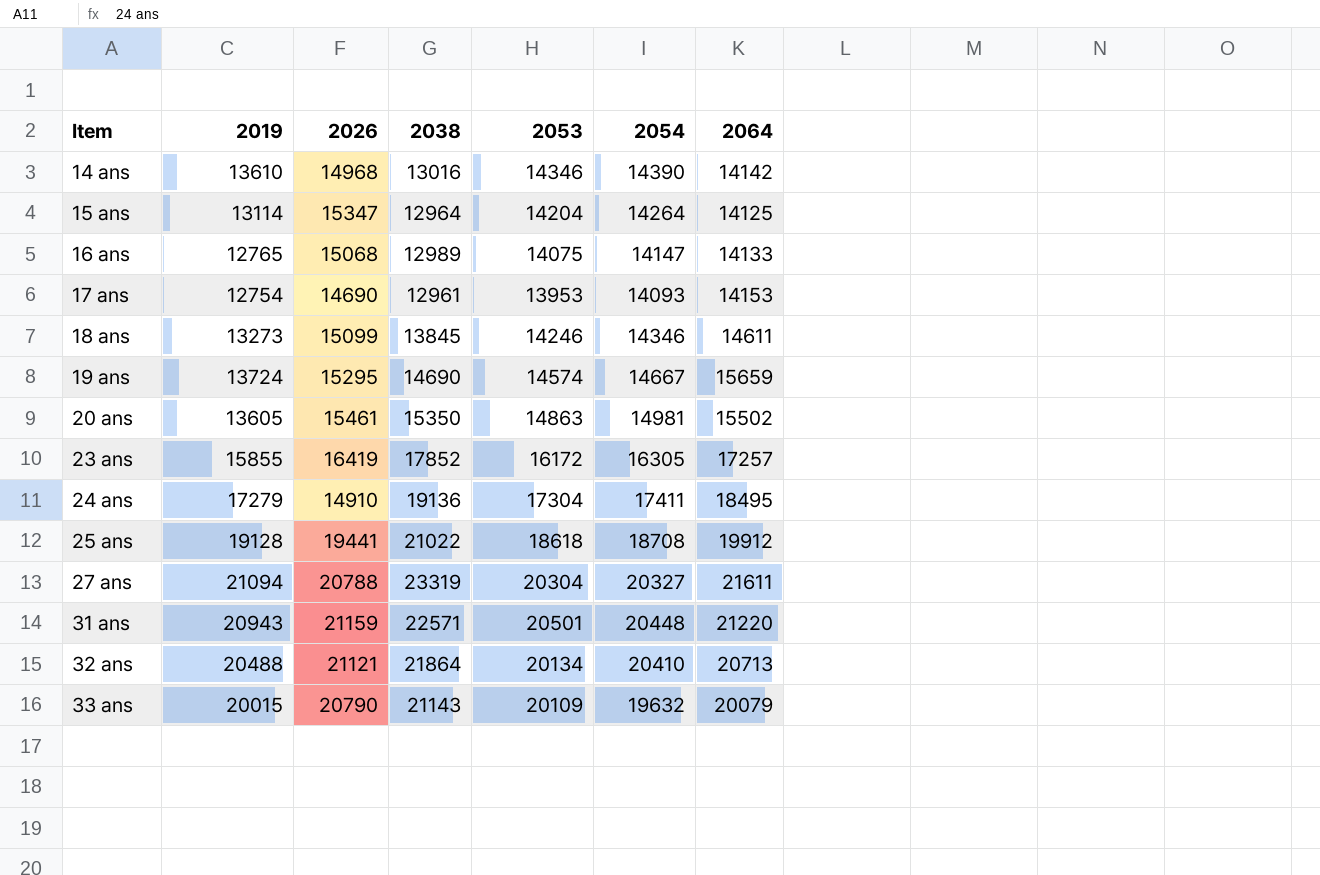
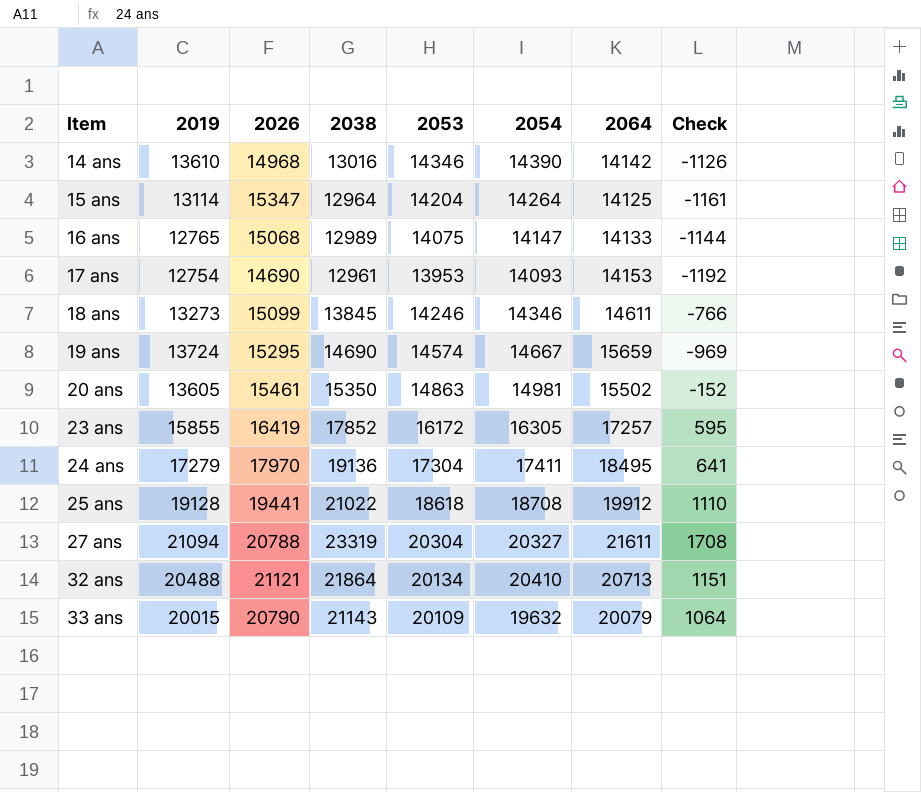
column Check | formula: none -> [2038] - [2064]
row 31 ans: 20943 | 21159 | 22571 | 20501 | 20448 | 21220 -> none
24 ans | 2026: 14910 -> 17970

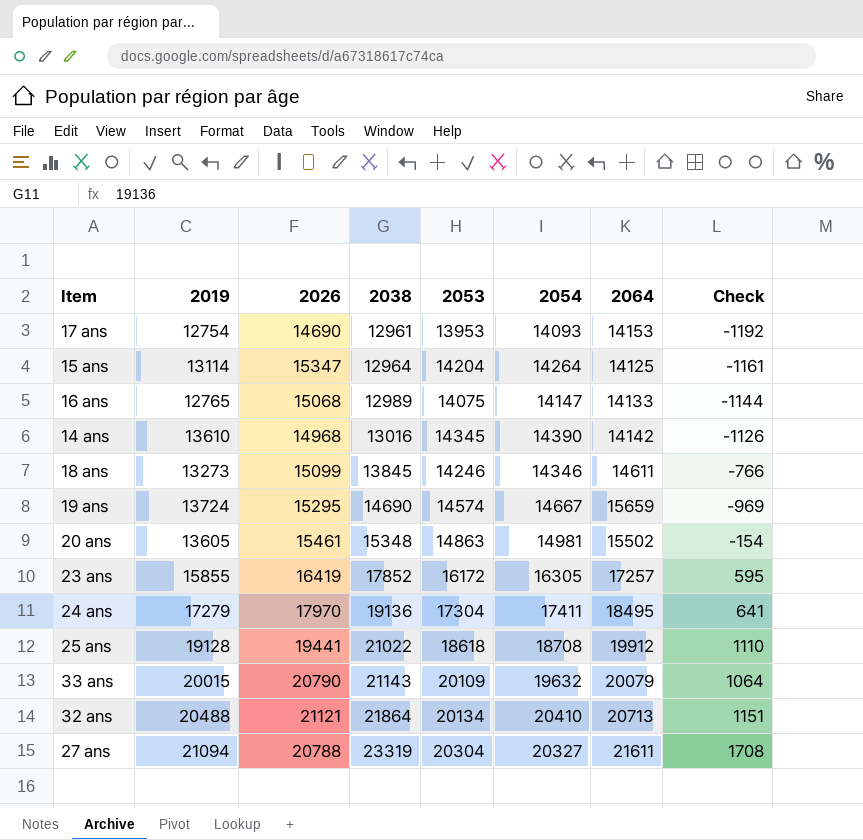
row order: Item ascending -> 2038 ascending
14 ans | 2053: 14346 -> 14345
20 ans | 2038: 15350 -> 15348
20 ans | Check: -152 -> -154

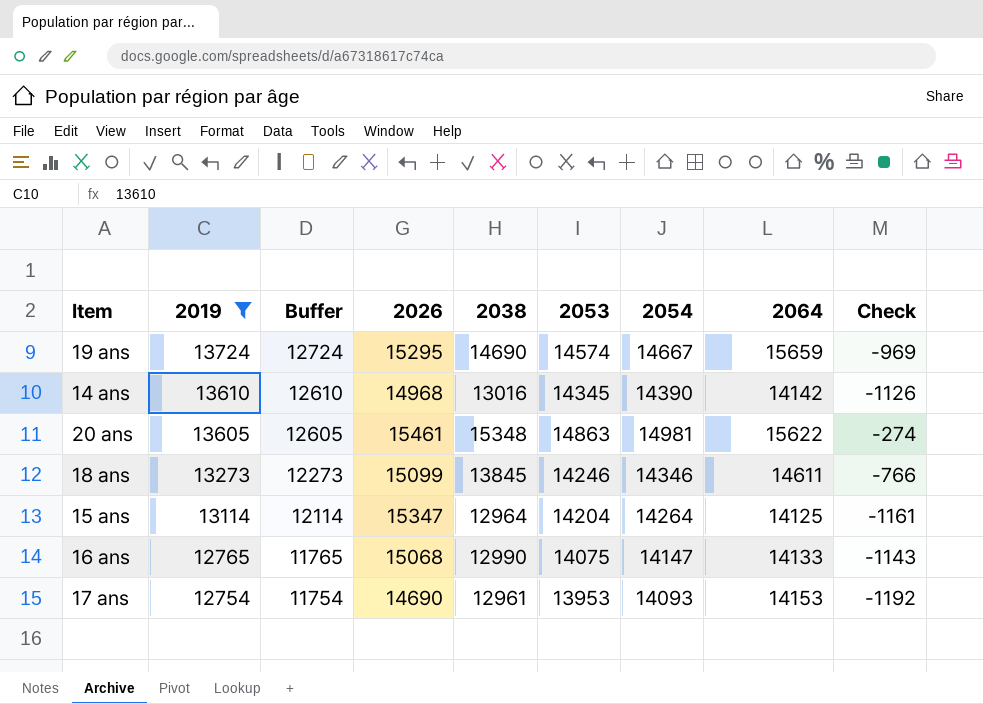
filter: none -> 2019 <= 13724
row order: 2038 ascending -> 2019 descending
column Buffer | formula: none -> [2019] - 1000
20 ans | 2064: 15502 -> 15622
20 ans | Check: -154 -> -274
16 ans | 2038: 12989 -> 12990
16 ans | Check: -1144 -> -1143

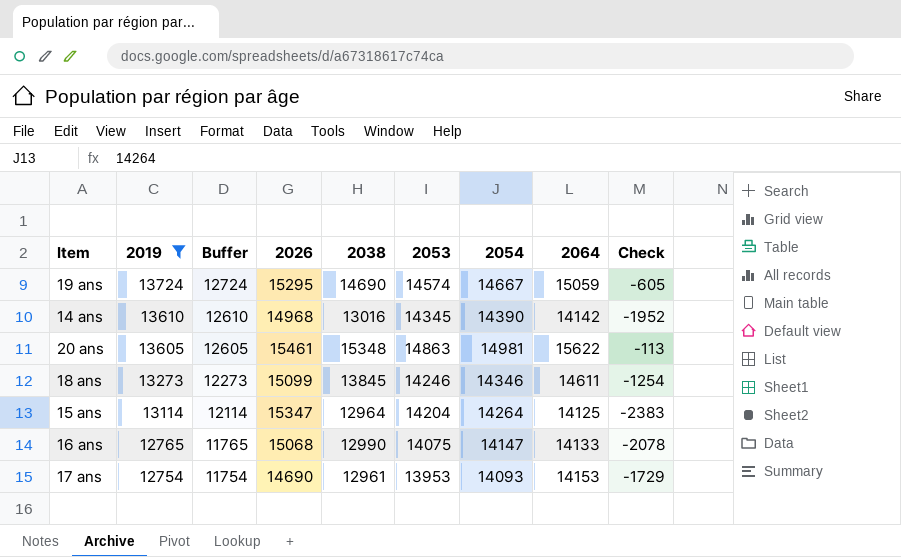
column Check | formula: [2038] - [2064] -> [2038] - [2026]
19 ans | 2064: 15659 -> 15059

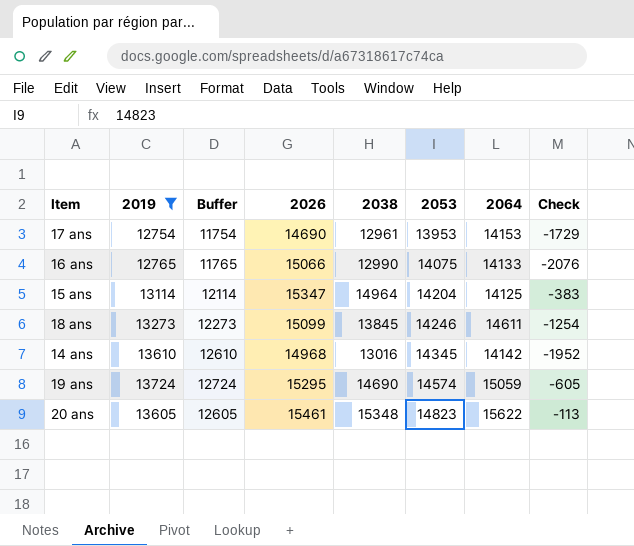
row order: 2019 descending -> 2053 ascending
column 2054 | position: 7 -> none
16 ans | 2026: 15068 -> 15066
16 ans | Check: -2078 -> -2076
15 ans | 2038: 12964 -> 14964
15 ans | Check: -2383 -> -383
20 ans | 2053: 14863 -> 14823

